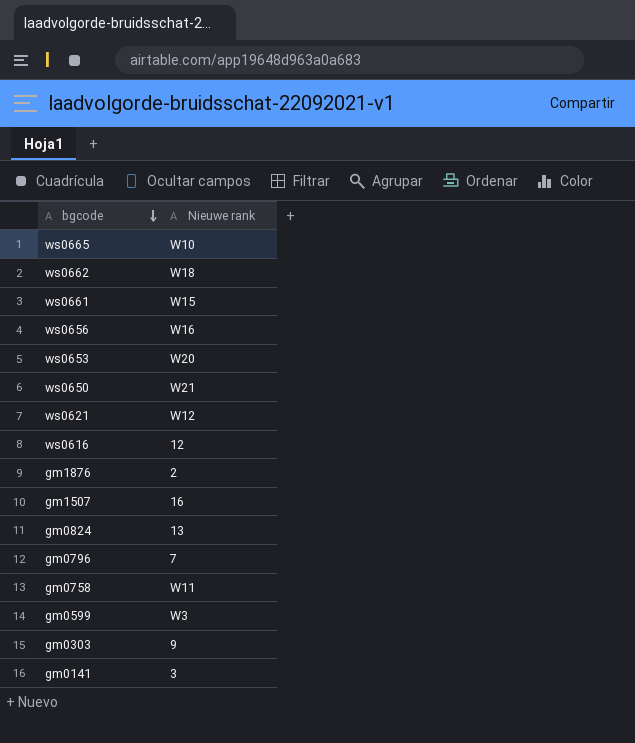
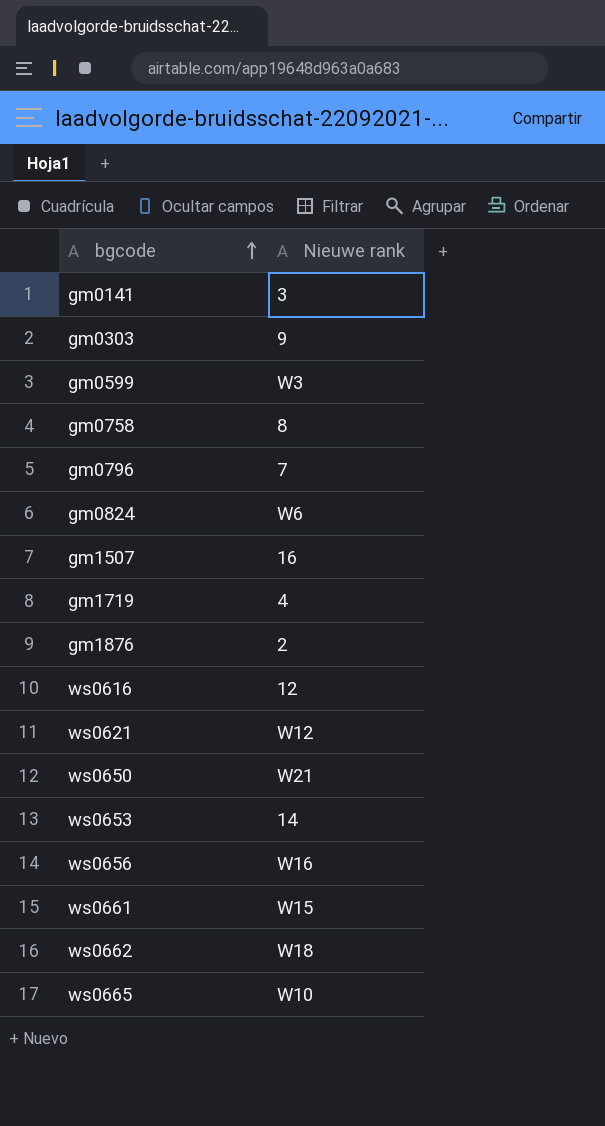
row order: bgcode descending -> bgcode ascending
gm0758 | Nieuwe rank: W11 -> 8
gm0824 | Nieuwe rank: 13 -> W6
row gm1719: none -> 4
ws0653 | Nieuwe rank: W20 -> 14

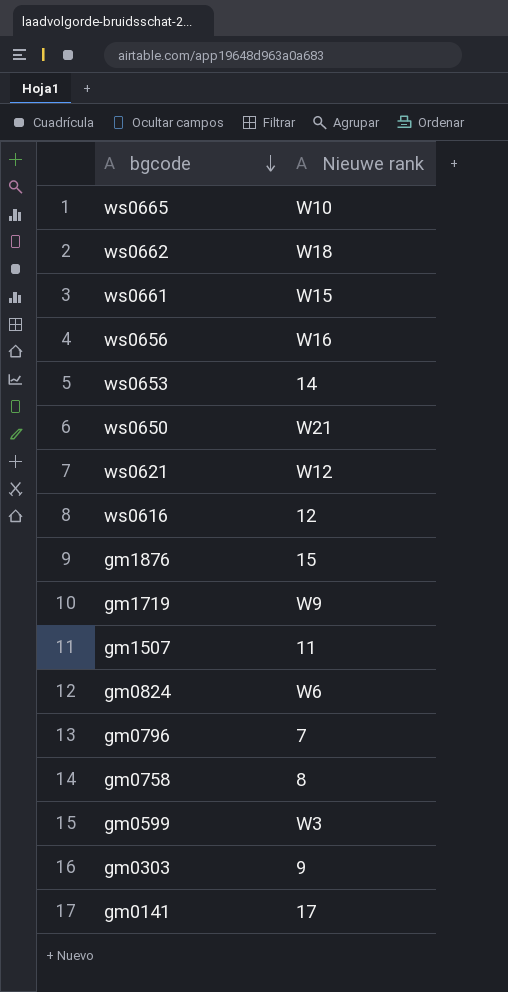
row order: bgcode ascending -> bgcode descending
gm1876 | Nieuwe rank: 2 -> 15
gm1719 | Nieuwe rank: 4 -> W9
gm1507 | Nieuwe rank: 16 -> 11
gm0141 | Nieuwe rank: 3 -> 17

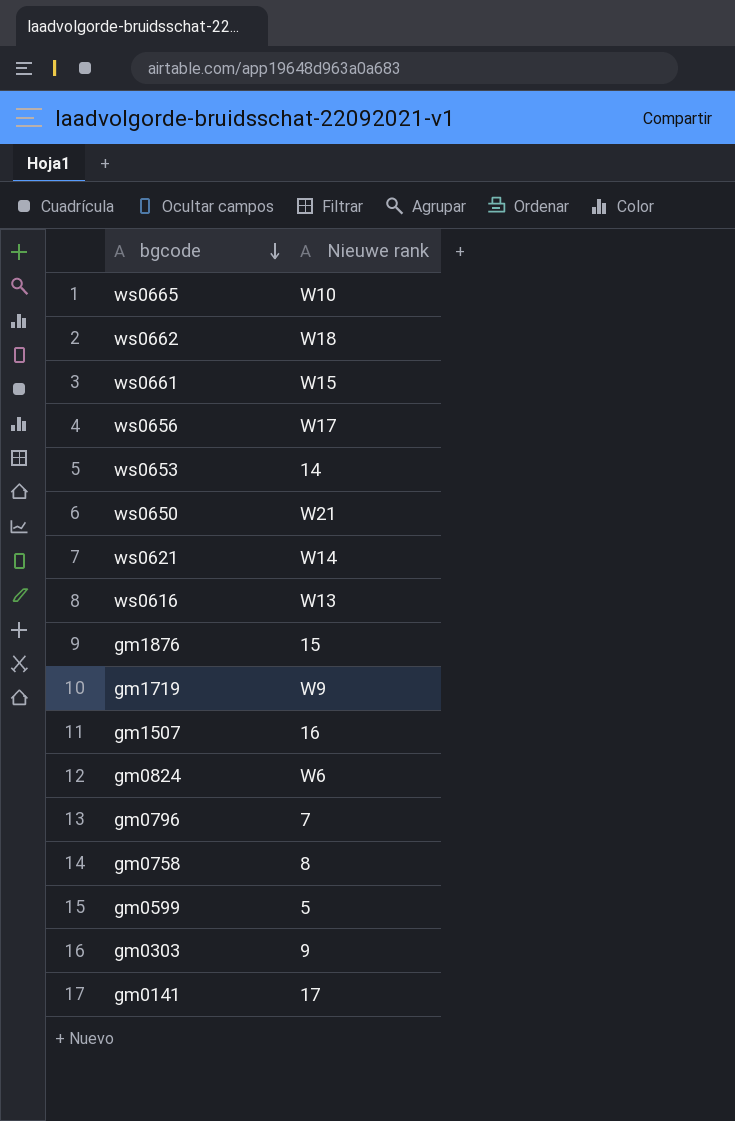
ws0656 | Nieuwe rank: W16 -> W17
ws0621 | Nieuwe rank: W12 -> W14
ws0616 | Nieuwe rank: 12 -> W13
gm1507 | Nieuwe rank: 11 -> 16
gm0599 | Nieuwe rank: W3 -> 5

